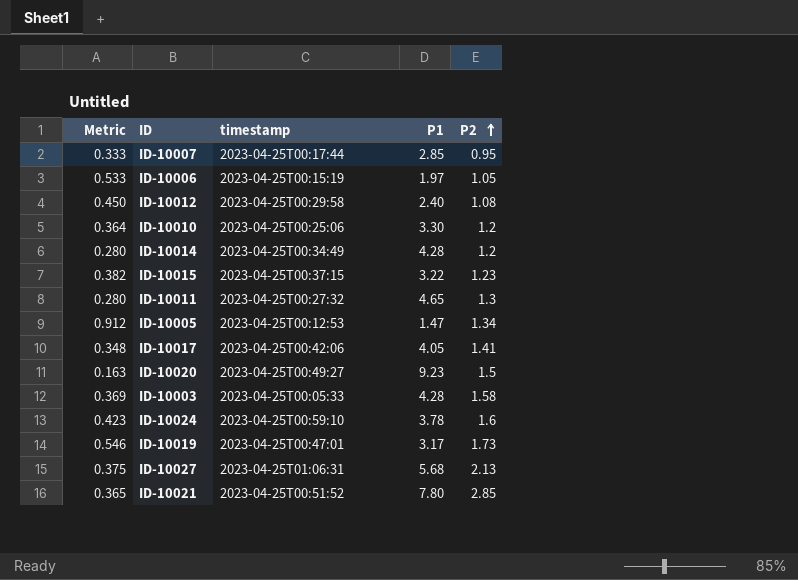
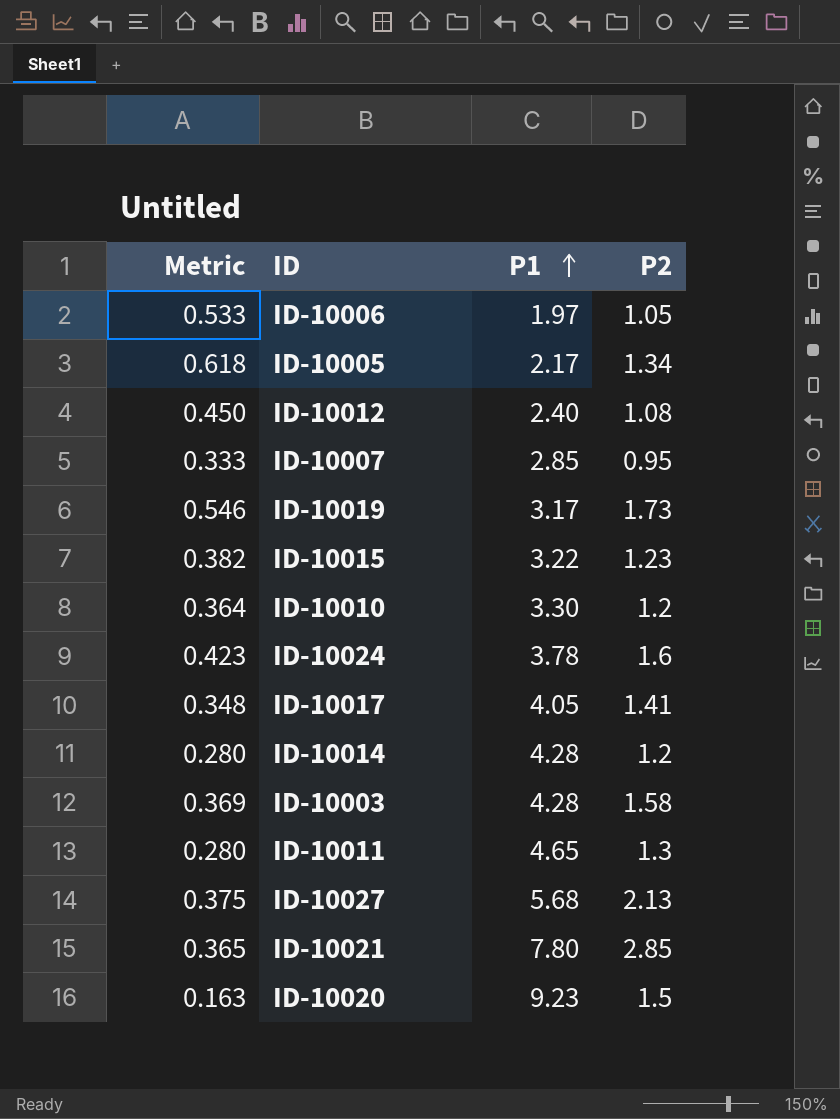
row order: P2 ascending -> P1 ascending
column timestamp | position: 3 -> none
ID-10005 | Metric: 0.912 -> 0.618
ID-10005 | P1: 1.47 -> 2.17

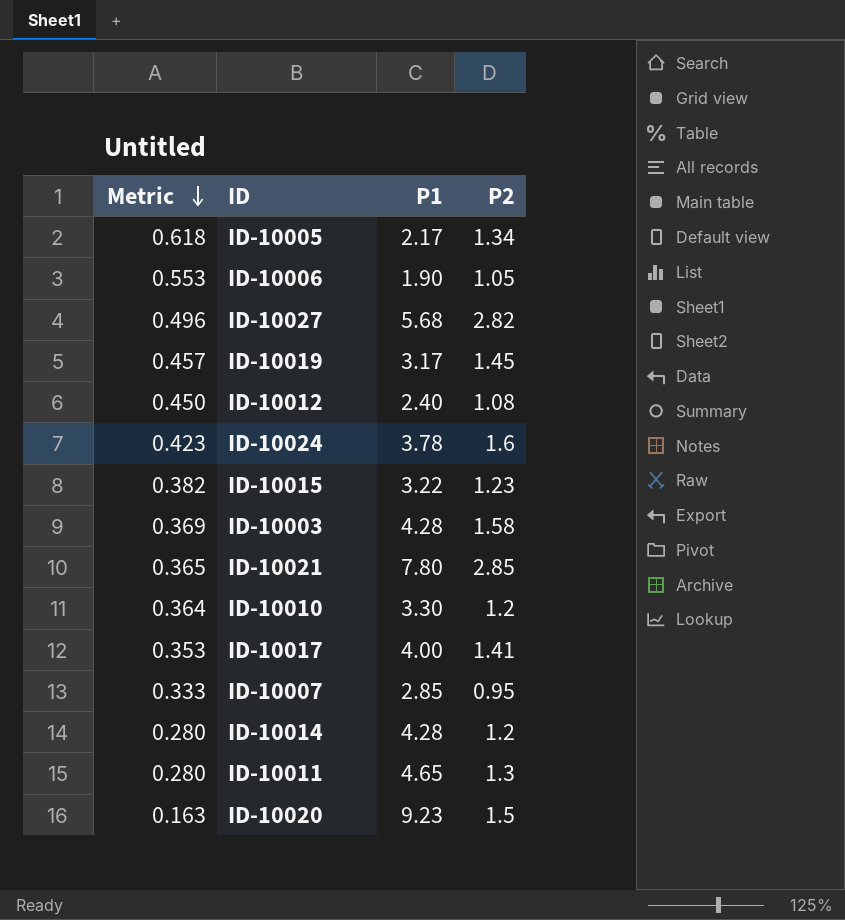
row order: P1 ascending -> Metric descending
ID-10006 | Metric: 0.533 -> 0.553
ID-10006 | P1: 1.97 -> 1.90
ID-10027 | Metric: 0.375 -> 0.496
ID-10027 | P2: 2.13 -> 2.82
ID-10019 | Metric: 0.546 -> 0.457
ID-10019 | P2: 1.73 -> 1.45
ID-10017 | Metric: 0.348 -> 0.353
ID-10017 | P1: 4.05 -> 4.00

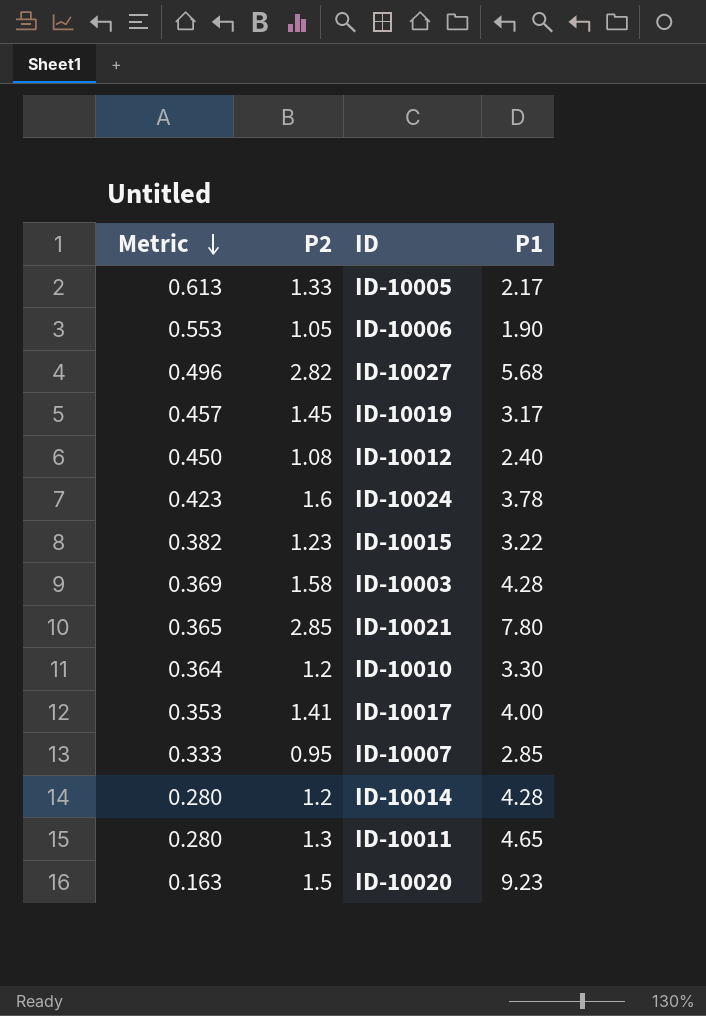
column P2 | position: 4 -> 2
ID-10005 | Metric: 0.618 -> 0.613
ID-10005 | P2: 1.34 -> 1.33

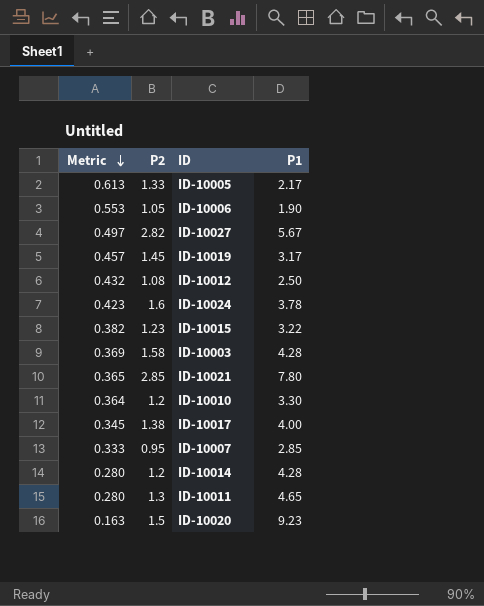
ID-10027 | Metric: 0.496 -> 0.497
ID-10027 | P1: 5.68 -> 5.67
ID-10012 | Metric: 0.450 -> 0.432
ID-10012 | P1: 2.40 -> 2.50
ID-10017 | Metric: 0.353 -> 0.345
ID-10017 | P2: 1.41 -> 1.38

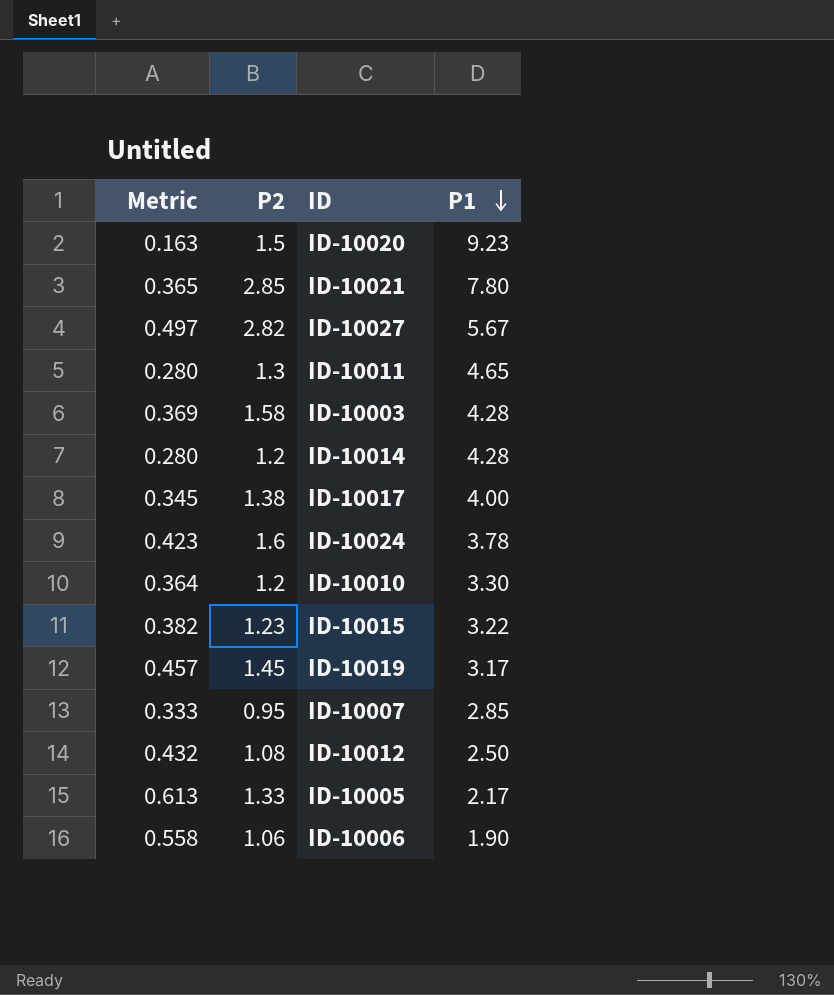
row order: Metric descending -> P1 descending
ID-10006 | Metric: 0.553 -> 0.558
ID-10006 | P2: 1.05 -> 1.06

